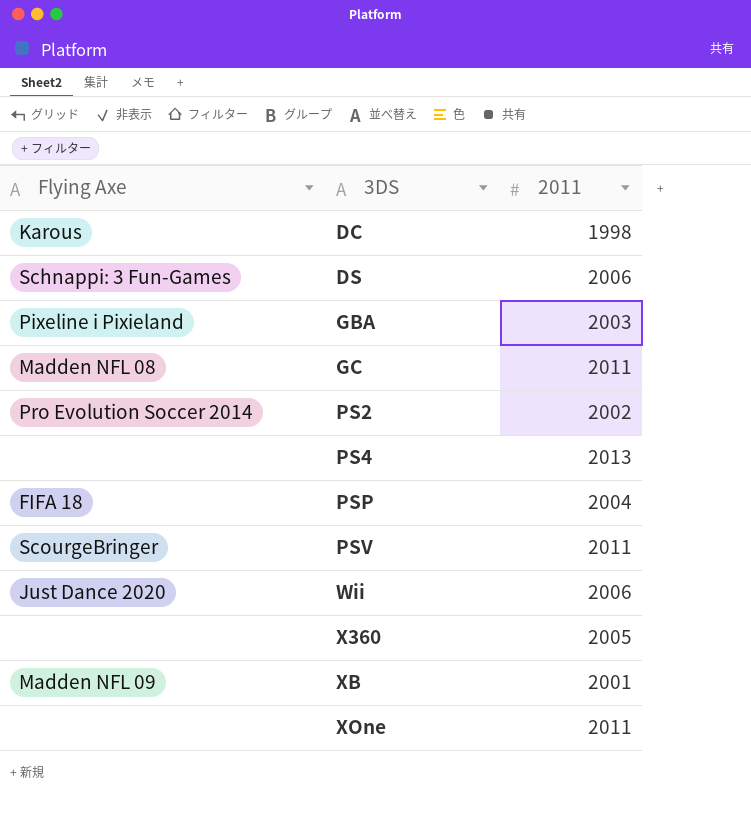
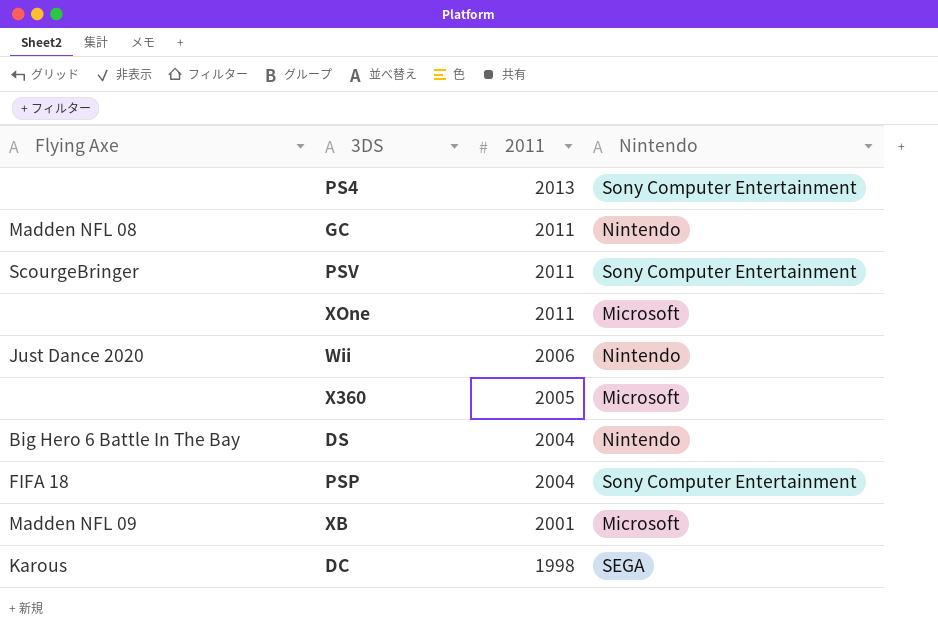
row order: 3DS ascending -> 2011 descending
column Nintendo | position: none -> 4
row GBA: Pixeline i Pixieland | 2003 -> none
row PS2: Pro Evolution Soccer 2014 | 2002 -> none
DS | Flying Axe: Schnappi: 3 Fun-Games -> Big Hero 6 Battle In The Bay
DS | 2011: 2006 -> 2004

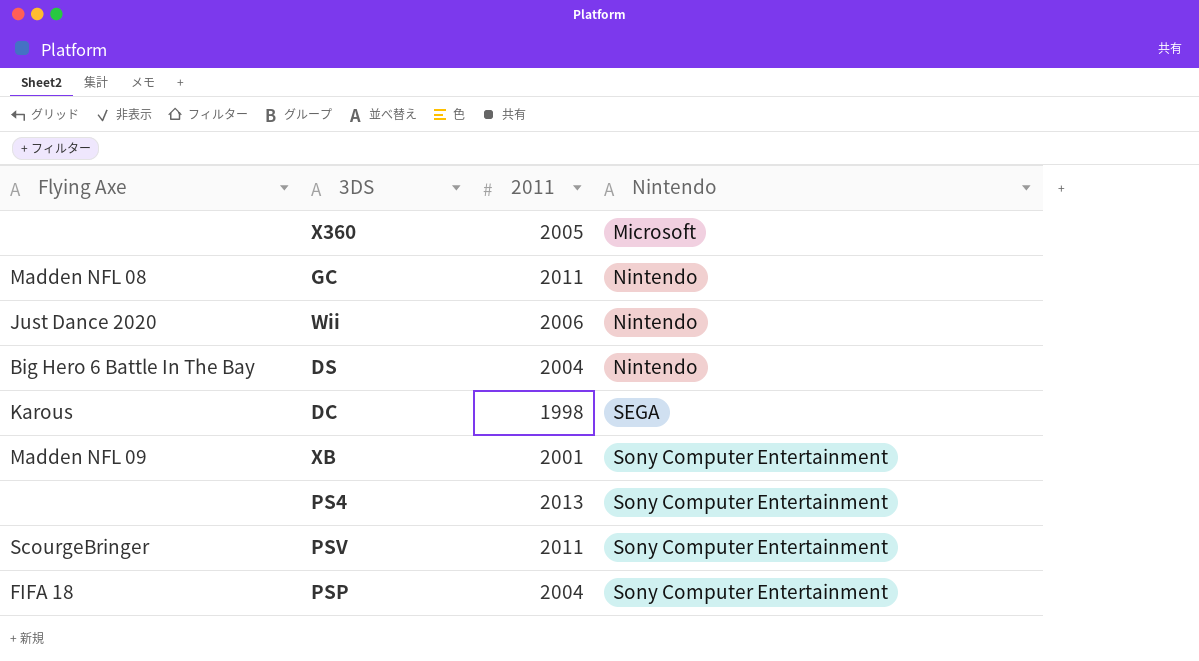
row order: 2011 descending -> Nintendo ascending
row XOne: none | 2011 | Microsoft -> none
XB | Nintendo: Microsoft -> Sony Computer Entertainment

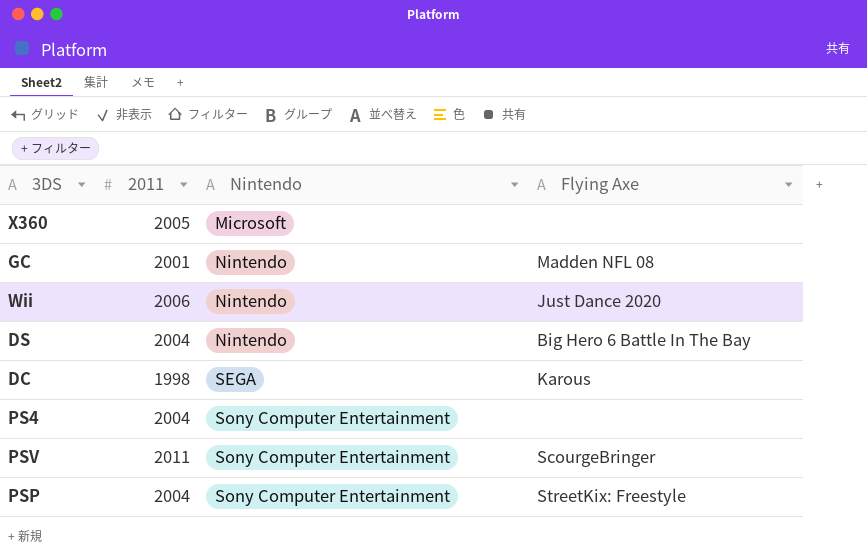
column Flying Axe | position: 1 -> 4
row XB: Madden NFL 09 | 2001 | Sony Computer Entertainment -> none
GC | 2011: 2011 -> 2001
PS4 | 2011: 2013 -> 2004
PSP | Flying Axe: FIFA 18 -> StreetKix: Freestyle

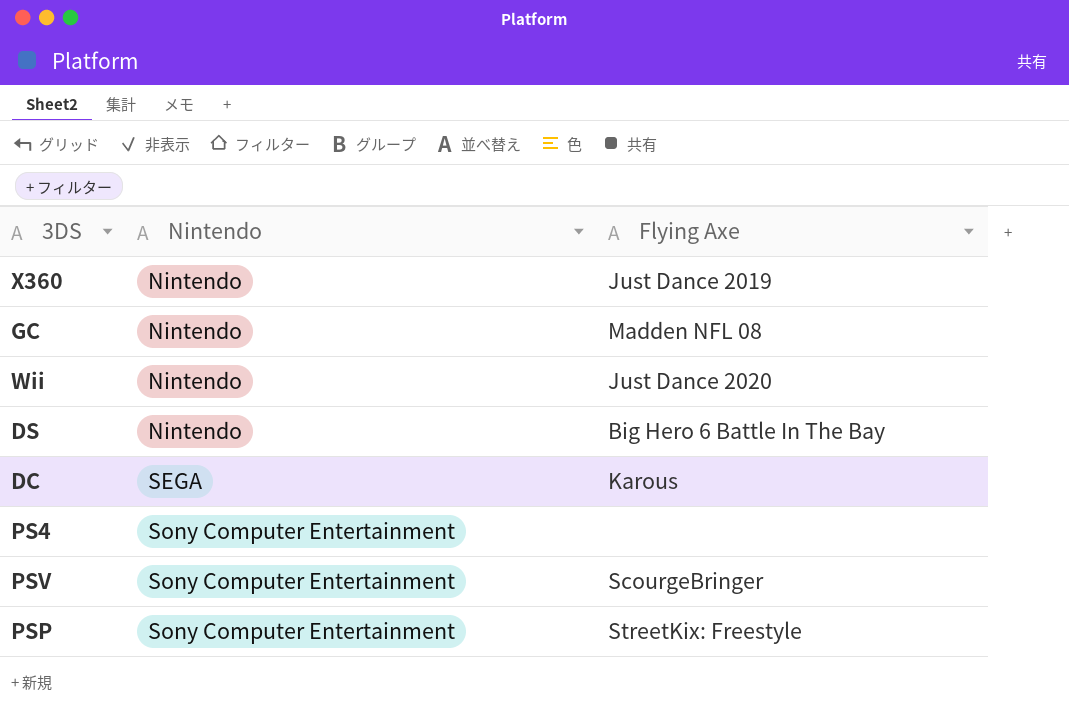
column 2011 | position: 2 -> none
X360 | Nintendo: Microsoft -> Nintendo
X360 | Flying Axe: none -> Just Dance 2019

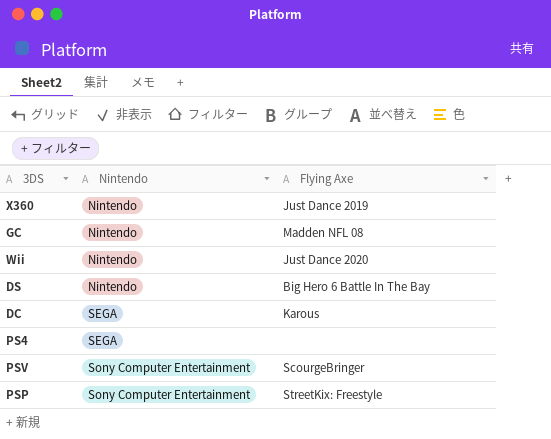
PS4 | Nintendo: Sony Computer Entertainment -> SEGA

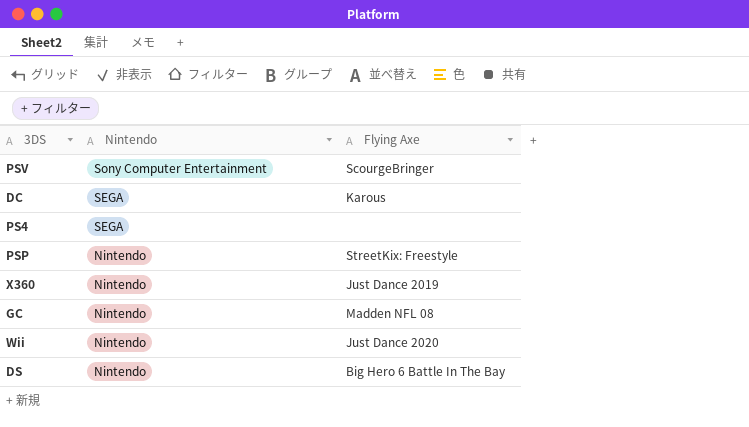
row order: Nintendo ascending -> Nintendo descending
PSP | Nintendo: Sony Computer Entertainment -> Nintendo

